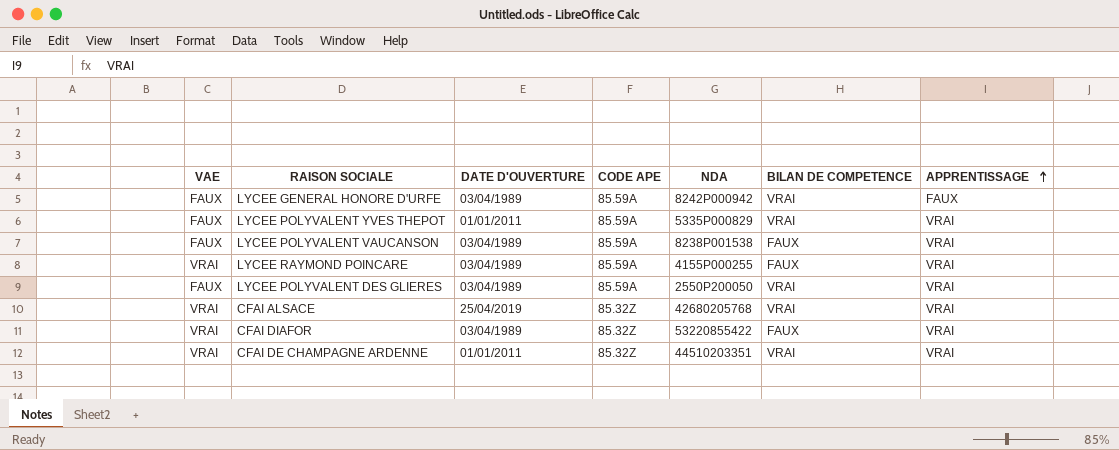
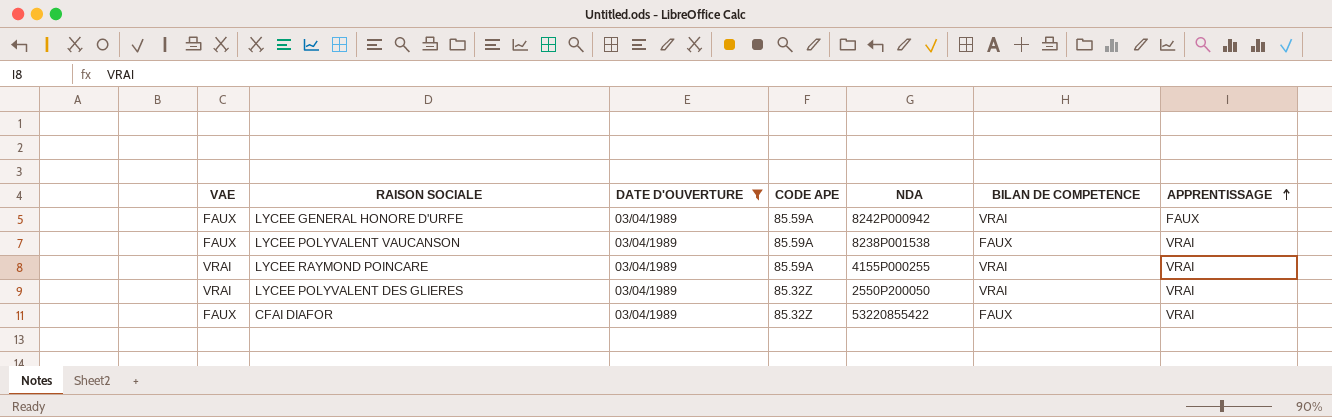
filter: none -> DATE D'OUVERTURE = 03/04/1989
LYCEE RAYMOND POINCARE | BILAN DE COMPETENCE: FAUX -> VRAI
LYCEE POLYVALENT DES GLIERES | VAE: FAUX -> VRAI
LYCEE POLYVALENT DES GLIERES | CODE APE: 85.59A -> 85.32Z
CFAI DIAFOR | VAE: VRAI -> FAUX

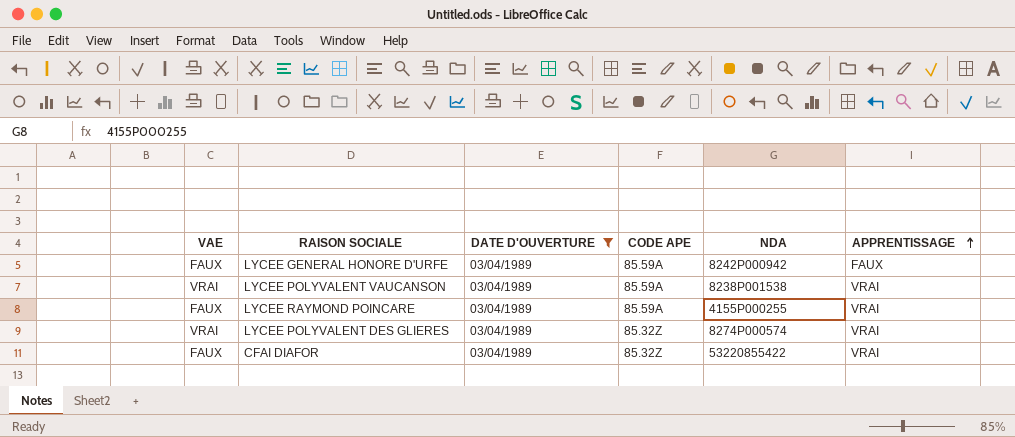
column BILAN DE COMPETENCE | position: 6 -> none
LYCEE POLYVALENT VAUCANSON | VAE: FAUX -> VRAI
LYCEE RAYMOND POINCARE | VAE: VRAI -> FAUX
LYCEE POLYVALENT DES GLIERES | NDA: 2550P200050 -> 8274P000574

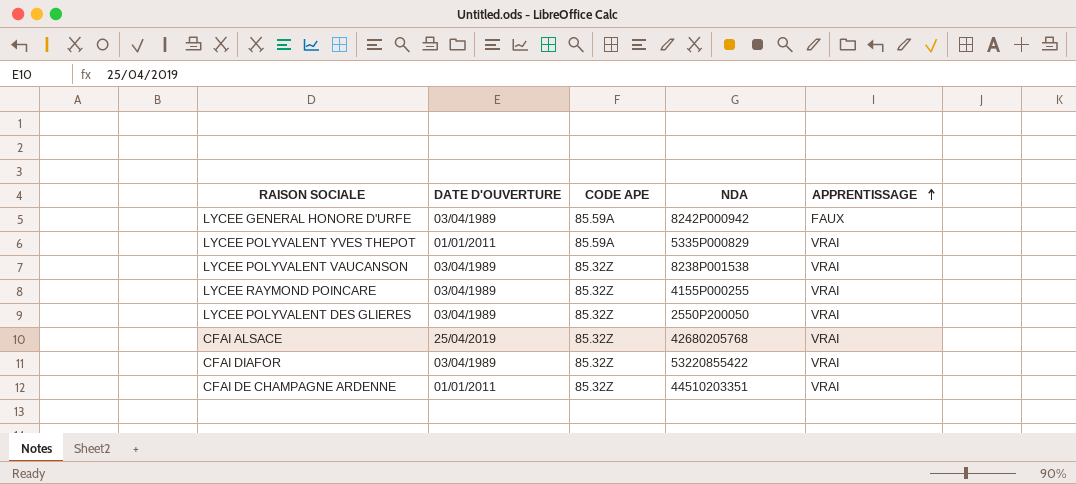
filter: DATE D'OUVERTURE = 03/04/1989 -> none
column VAE | position: 1 -> none
LYCEE POLYVALENT VAUCANSON | CODE APE: 85.59A -> 85.32Z
LYCEE RAYMOND POINCARE | CODE APE: 85.59A -> 85.32Z
LYCEE POLYVALENT DES GLIERES | NDA: 8274P000574 -> 2550P200050

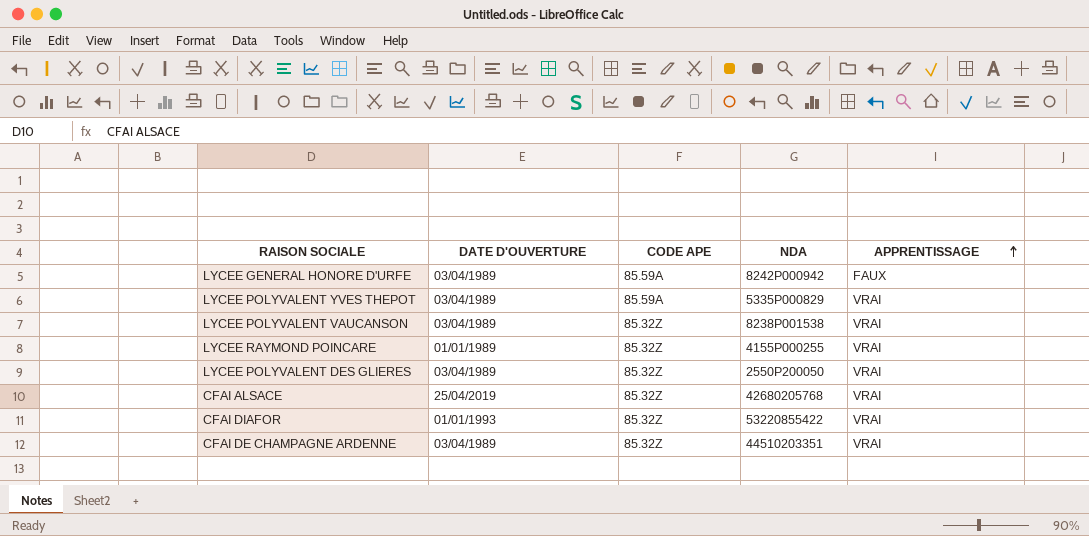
LYCEE POLYVALENT YVES THEPOT | DATE D'OUVERTURE: 01/01/2011 -> 03/04/1989
LYCEE RAYMOND POINCARE | DATE D'OUVERTURE: 03/04/1989 -> 01/01/1989
CFAI DIAFOR | DATE D'OUVERTURE: 03/04/1989 -> 01/01/1993
CFAI DE CHAMPAGNE ARDENNE | DATE D'OUVERTURE: 01/01/2011 -> 03/04/1989

